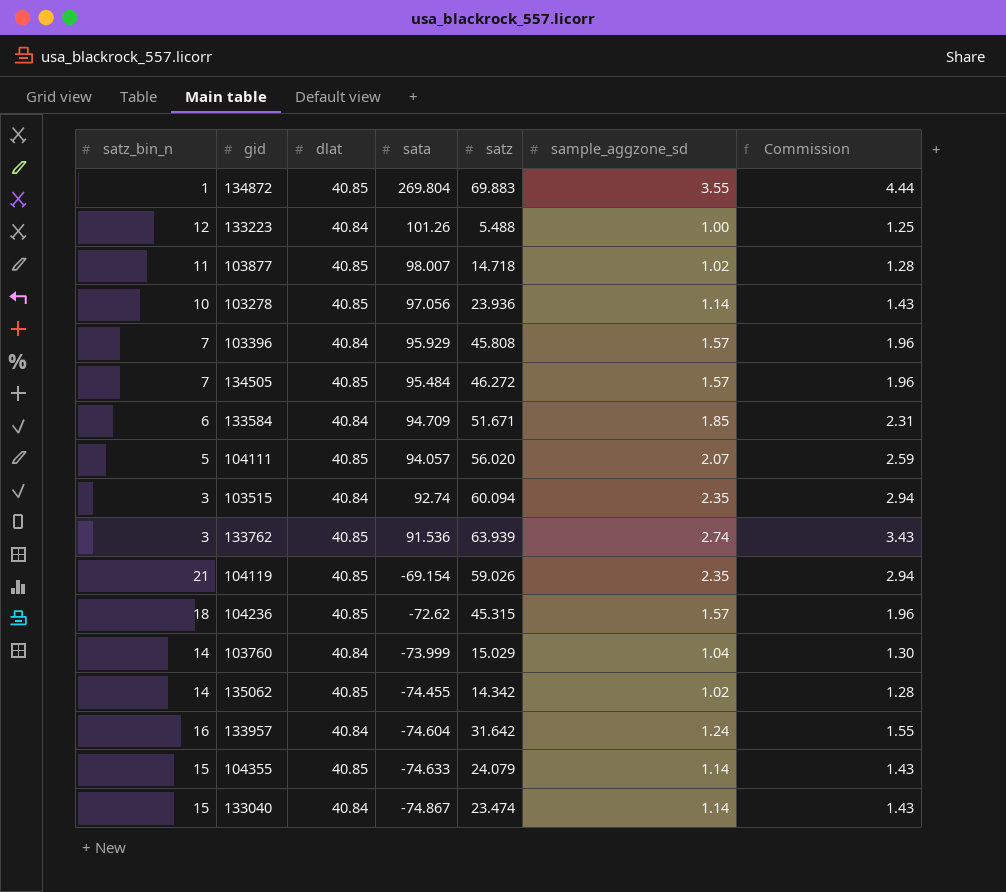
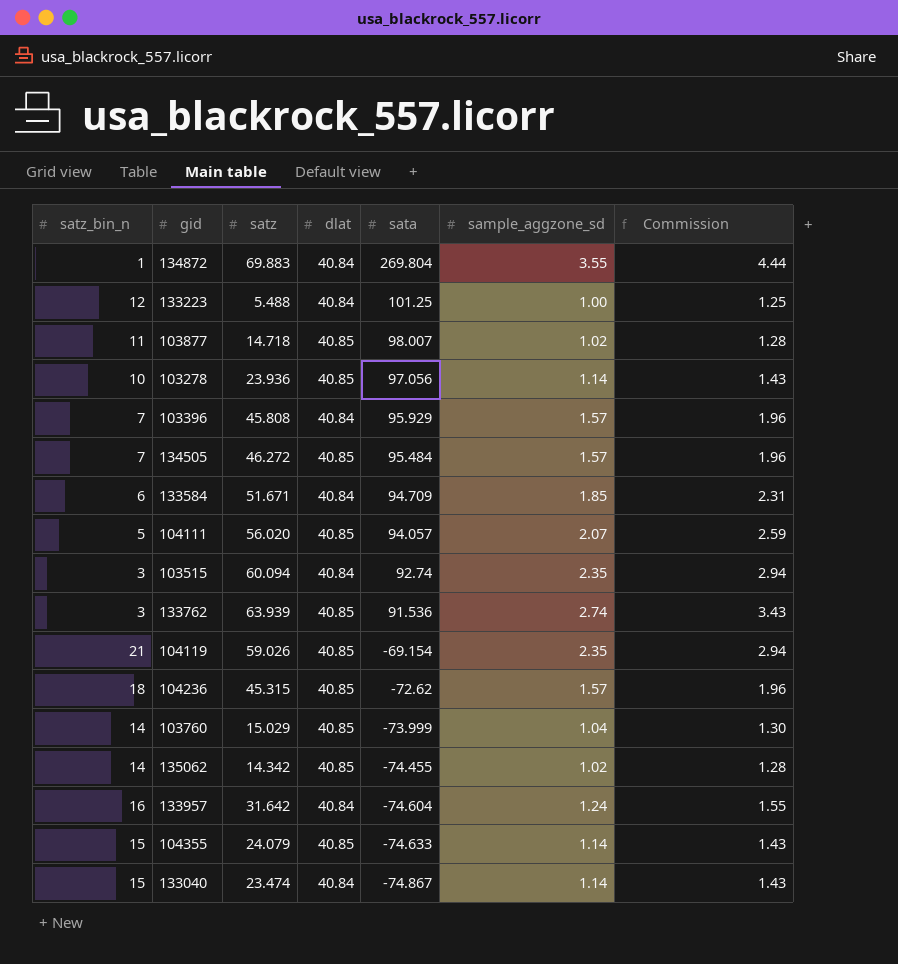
column satz | position: 5 -> 3
134872 | dlat: 40.85 -> 40.84
133223 | sata: 101.26 -> 101.25
103760 | dlat: 40.84 -> 40.85

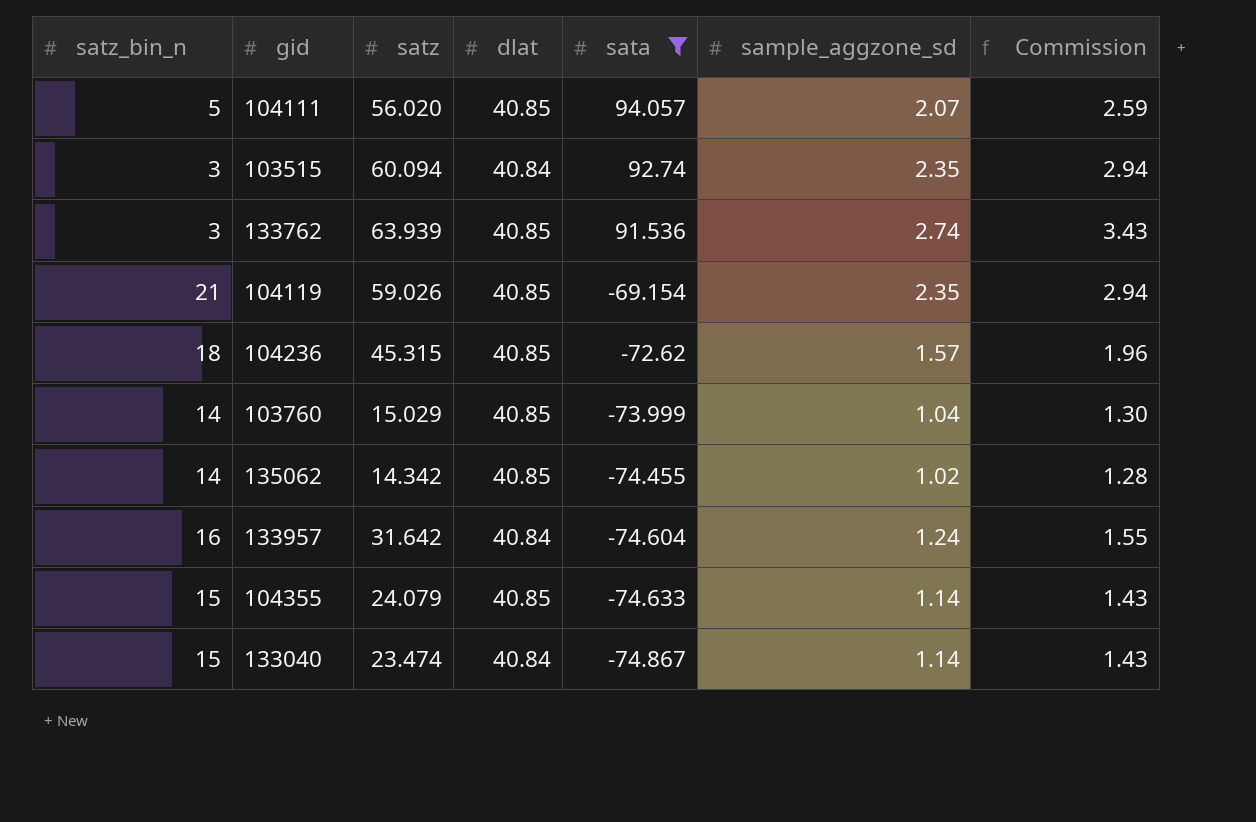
filter: none -> sata <= 94.057

